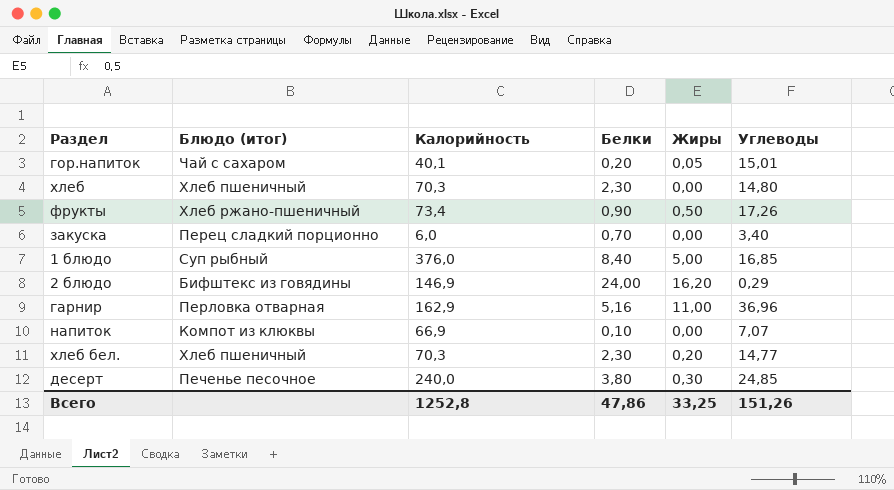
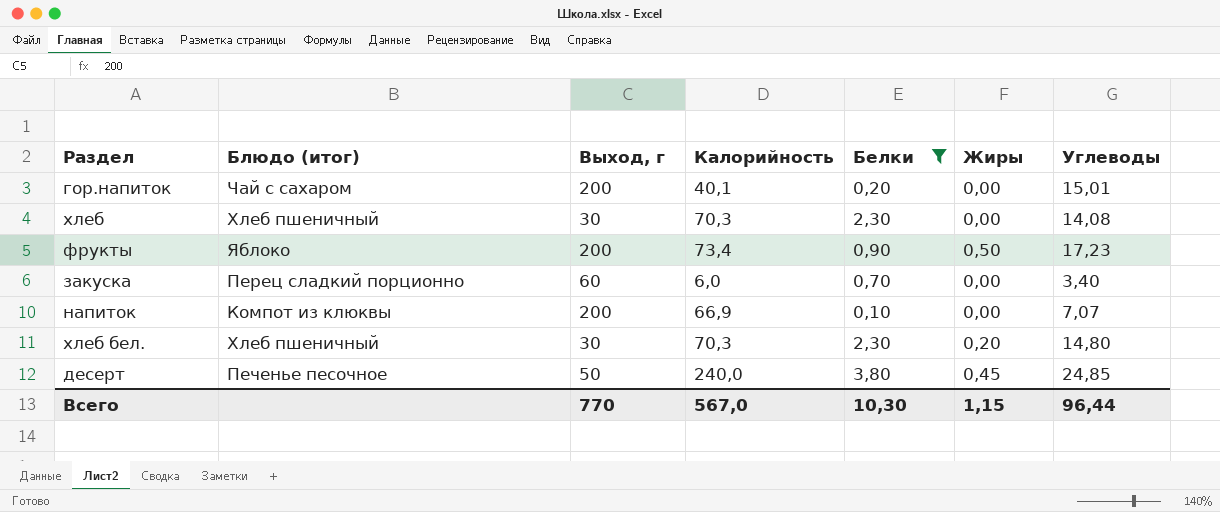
filter: none -> Белки <= 3,80
column Выход, г | position: none -> 3
гор.напиток | Жиры: 0,05 -> 0,00
хлеб | Углеводы: 14,80 -> 14,08
фрукты | Блюдо (итог): Хлеб ржано-пшеничный -> Яблоко
фрукты | Углеводы: 17,26 -> 17,23
хлеб бел. | Углеводы: 14,77 -> 14,80
десерт | Жиры: 0,30 -> 0,45
Всего | Калорийность: 1252,8 -> 567,0
Всего | Белки: 47,86 -> 10,30
Всего | Жиры: 33,25 -> 1,15
Всего | Углеводы: 151,26 -> 96,44

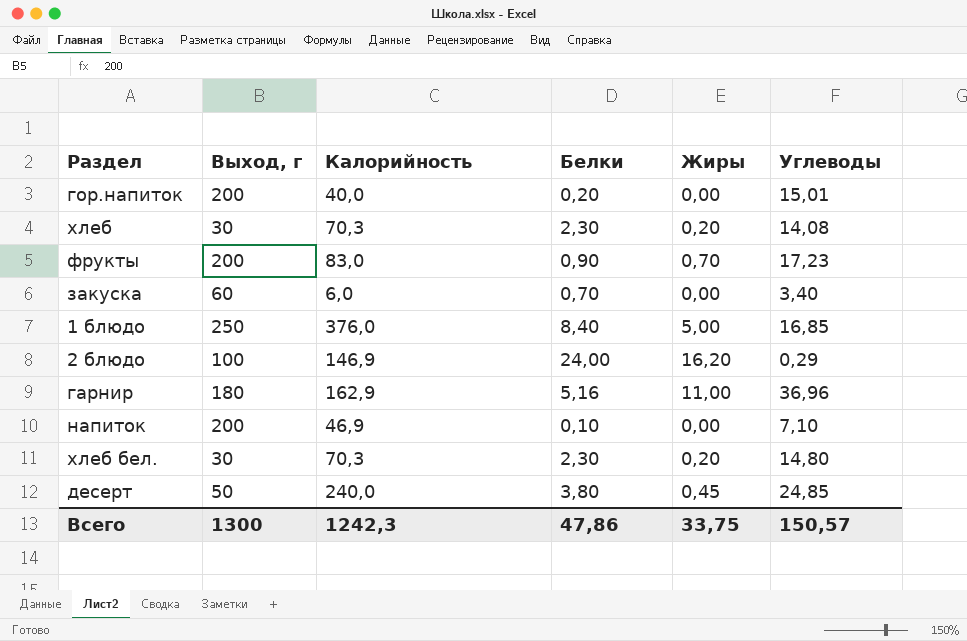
filter: Белки <= 3,80 -> none
column Блюдо (итог) | position: 2 -> none
гор.напиток | Калорийность: 40,1 -> 40,0
хлеб | Жиры: 0,00 -> 0,20
фрукты | Калорийность: 73,4 -> 83,0
фрукты | Жиры: 0,50 -> 0,70
напиток | Калорийность: 66,9 -> 46,9
напиток | Углеводы: 7,07 -> 7,10
Всего | Выход, г: 770 -> 1300
Всего | Калорийность: 567,0 -> 1242,3
Всего | Белки: 10,30 -> 47,86
Всего | Жиры: 1,15 -> 33,75
Всего | Углеводы: 96,44 -> 150,57

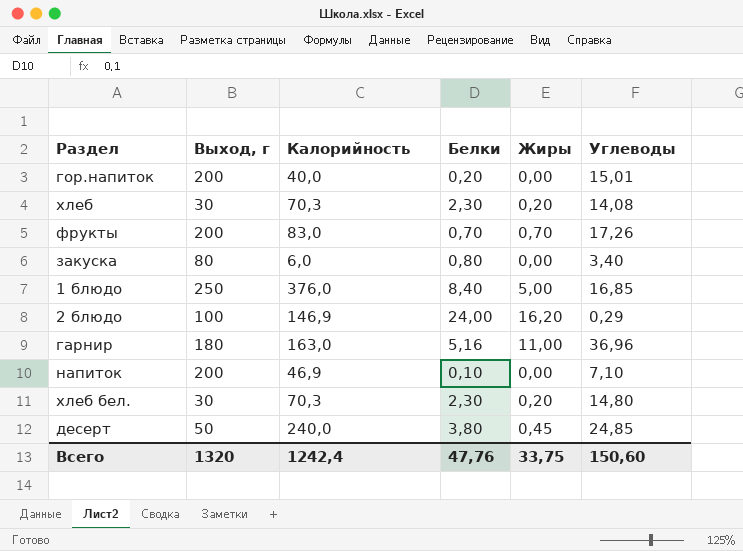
фрукты | Белки: 0,90 -> 0,70
фрукты | Углеводы: 17,23 -> 17,26
закуска | Выход, г: 60 -> 80
закуска | Белки: 0,70 -> 0,80
гарнир | Калорийность: 162,9 -> 163,0
Всего | Выход, г: 1300 -> 1320
Всего | Калорийность: 1242,3 -> 1242,4
Всего | Белки: 47,86 -> 47,76
Всего | Углеводы: 150,57 -> 150,60

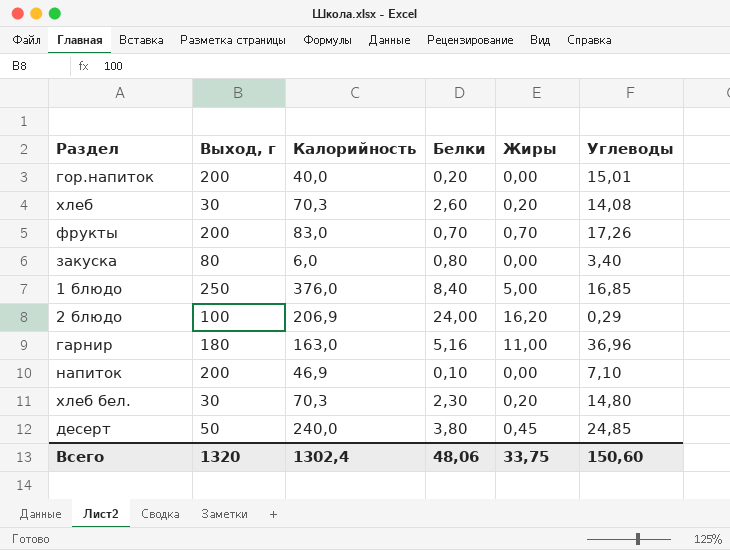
хлеб | Белки: 2,30 -> 2,60
2 блюдо | Калорийность: 146,9 -> 206,9
Всего | Калорийность: 1242,4 -> 1302,4
Всего | Белки: 47,76 -> 48,06

